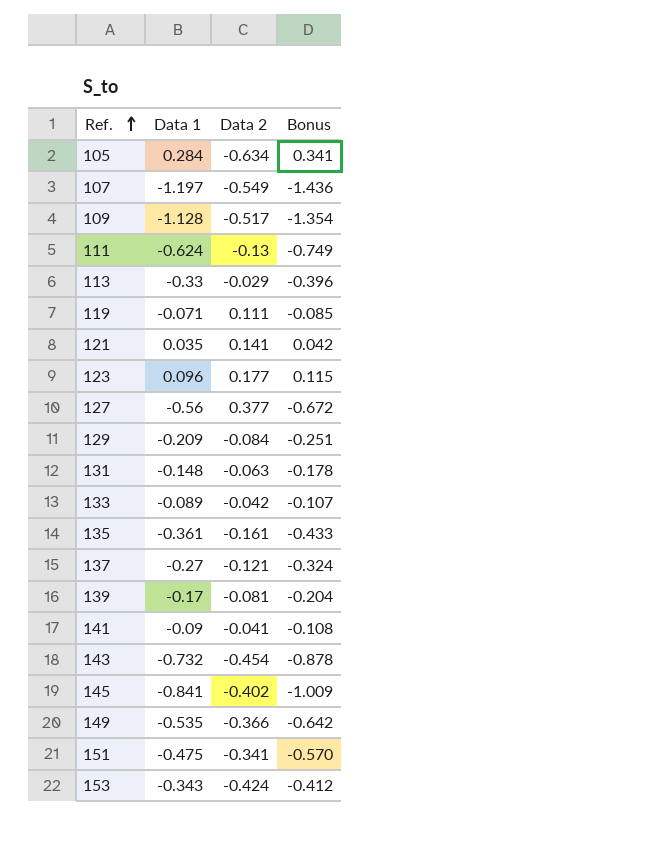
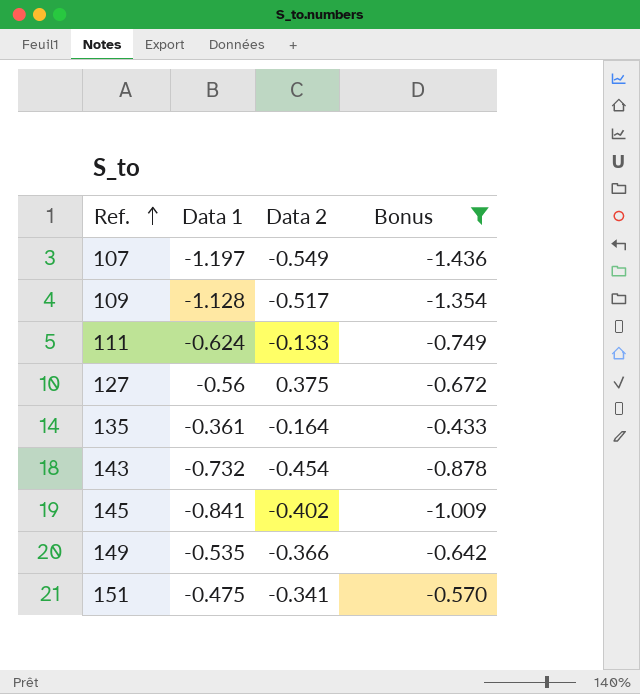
filter: none -> Bonus <= -0.433
111 | Data 2: -0.13 -> -0.133
127 | Data 2: 0.377 -> 0.375
135 | Data 2: -0.161 -> -0.164

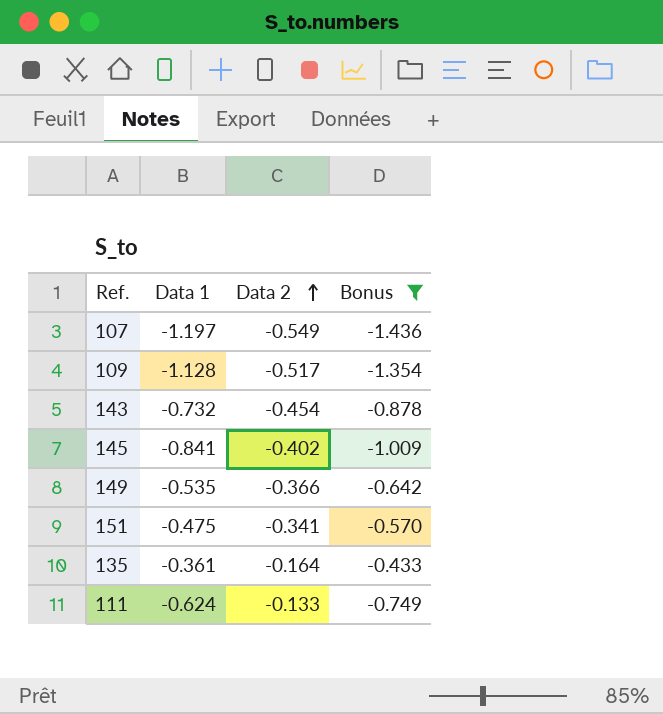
row order: Ref. ascending -> Data 2 ascending
row 127: -0.56 | 0.375 | -0.672 -> none

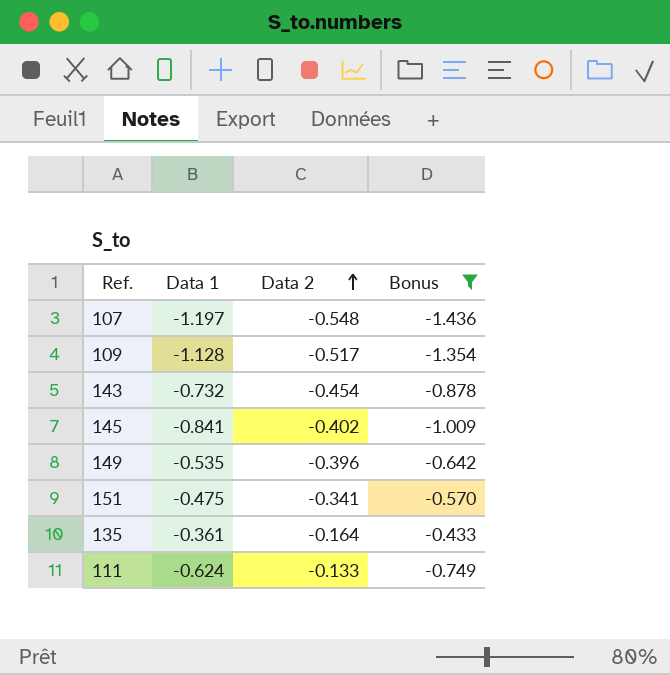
107 | Data 2: -0.549 -> -0.548
149 | Data 2: -0.366 -> -0.396

